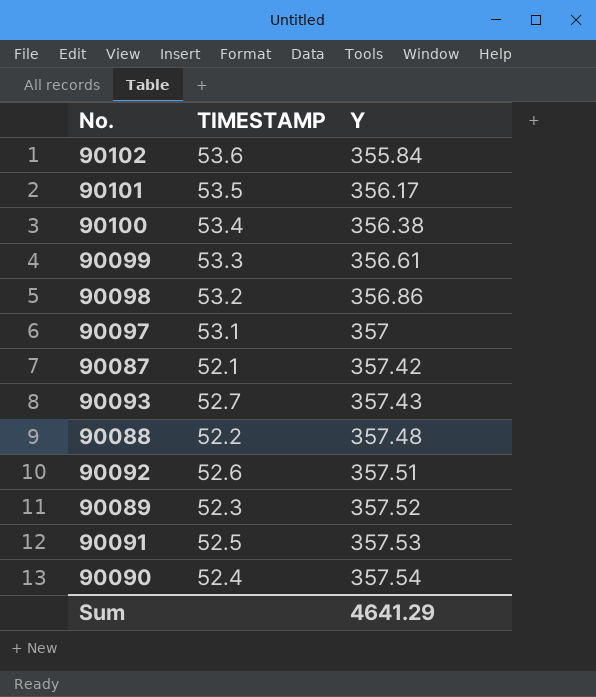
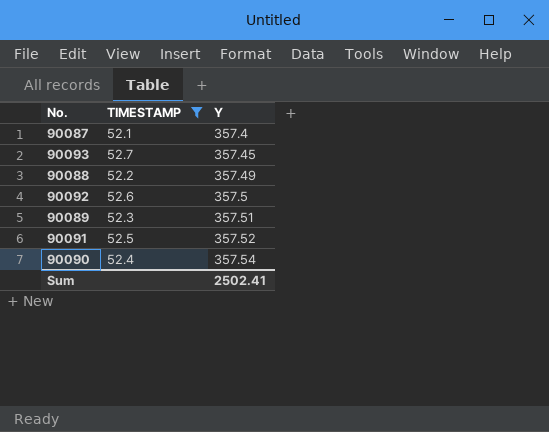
filter: none -> TIMESTAMP <= 52.7
90087 | Y: 357.42 -> 357.4
90093 | Y: 357.43 -> 357.45
90088 | Y: 357.48 -> 357.49
90092 | Y: 357.51 -> 357.5
90089 | Y: 357.52 -> 357.51
90091 | Y: 357.53 -> 357.52
Sum | Y: 4641.29 -> 2502.41

